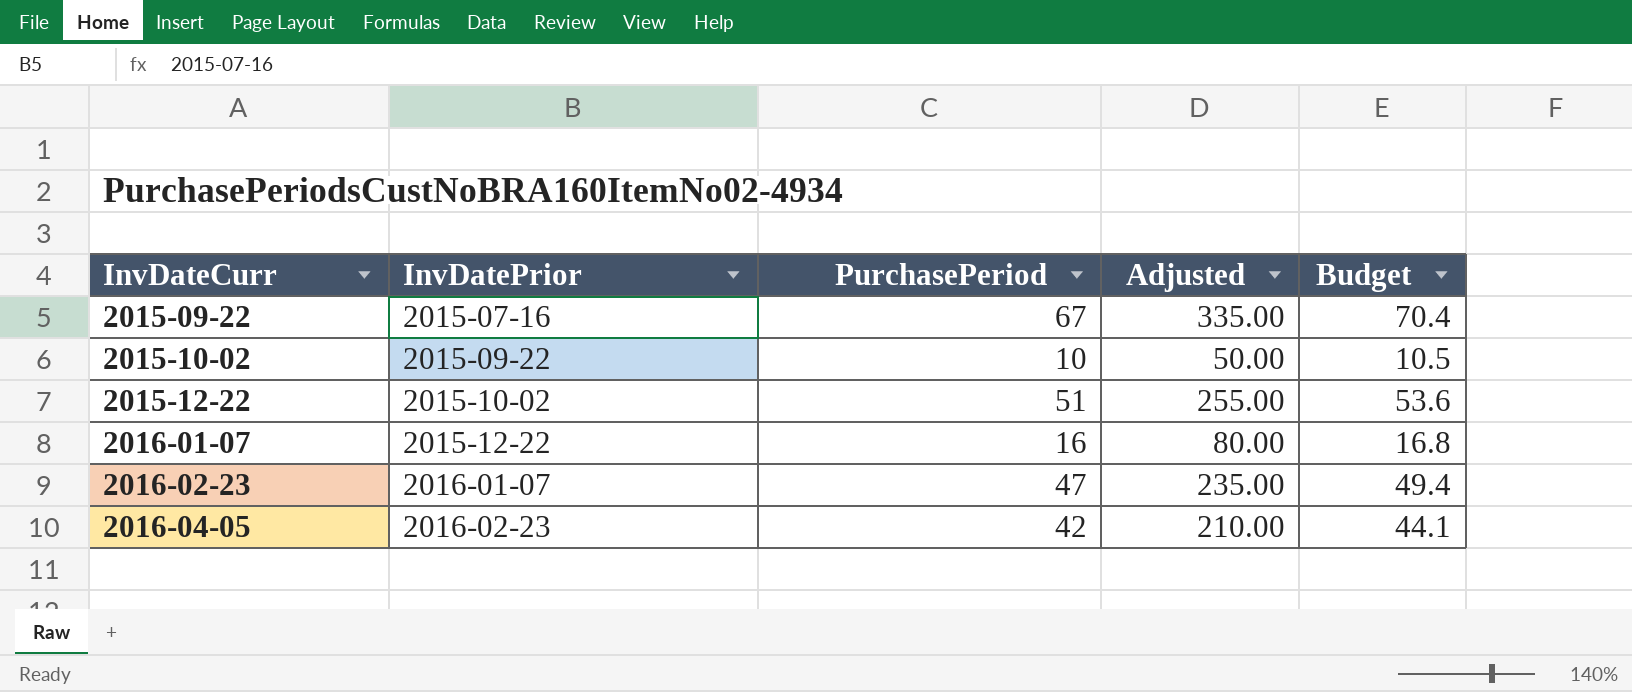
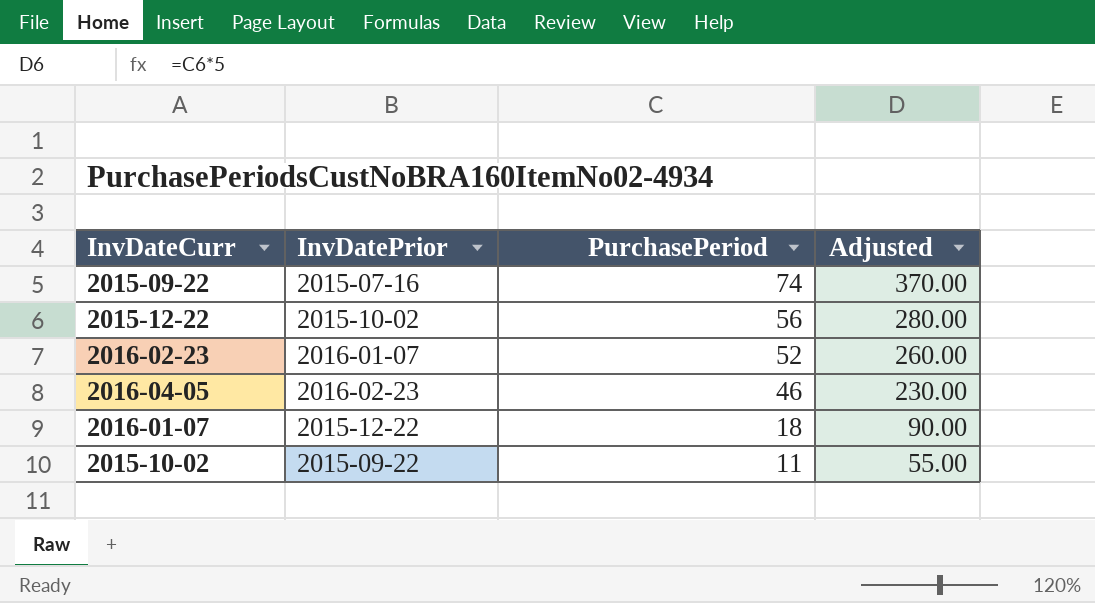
row order: InvDateCurr ascending -> PurchasePeriod descending
column Budget | formula: [PurchasePeriod] * 1.05 -> none
2015-09-22 | PurchasePeriod: 67 -> 74
2015-09-22 | Adjusted: 335.00 -> 370.00
2015-12-22 | PurchasePeriod: 51 -> 56
2015-12-22 | Adjusted: 255.00 -> 280.00
2016-02-23 | PurchasePeriod: 47 -> 52
2016-02-23 | Adjusted: 235.00 -> 260.00
2016-04-05 | PurchasePeriod: 42 -> 46
2016-04-05 | Adjusted: 210.00 -> 230.00
2016-01-07 | PurchasePeriod: 16 -> 18
2016-01-07 | Adjusted: 80.00 -> 90.00
2015-10-02 | PurchasePeriod: 10 -> 11
2015-10-02 | Adjusted: 50.00 -> 55.00

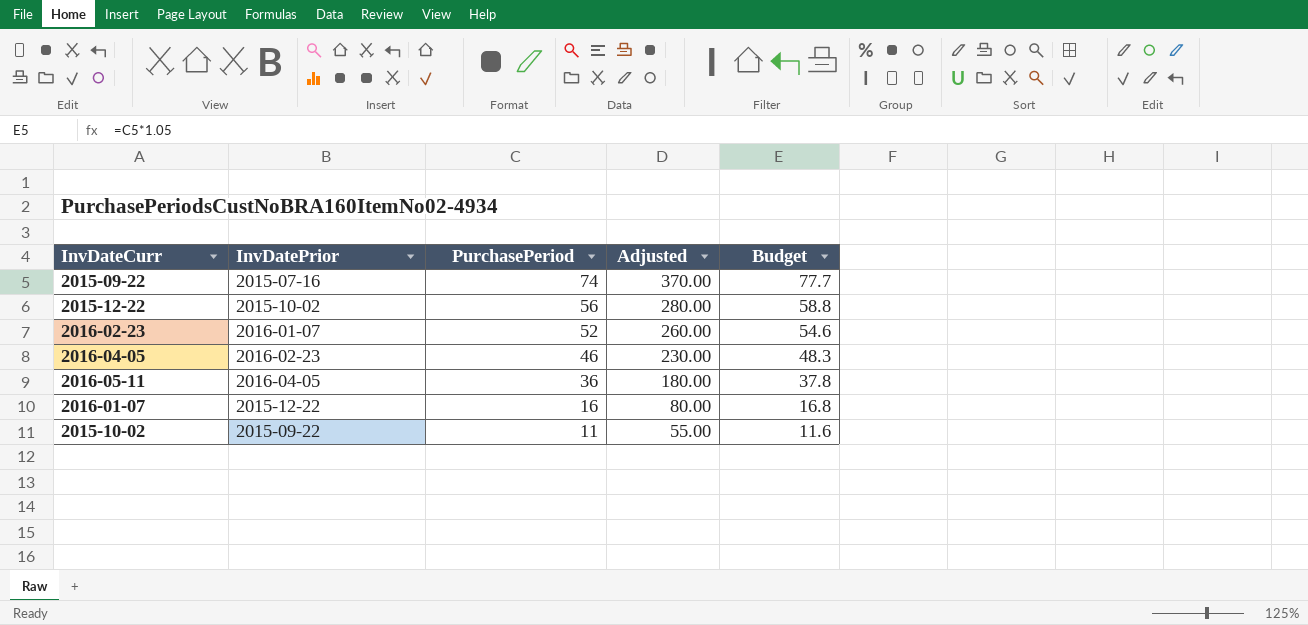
column Budget | formula: none -> [PurchasePeriod] * 1.05
row 2016-05-11: none -> 2016-04-05 | 36 | 180.00 | 37.8
2016-01-07 | PurchasePeriod: 18 -> 16
2016-01-07 | Adjusted: 90.00 -> 80.00

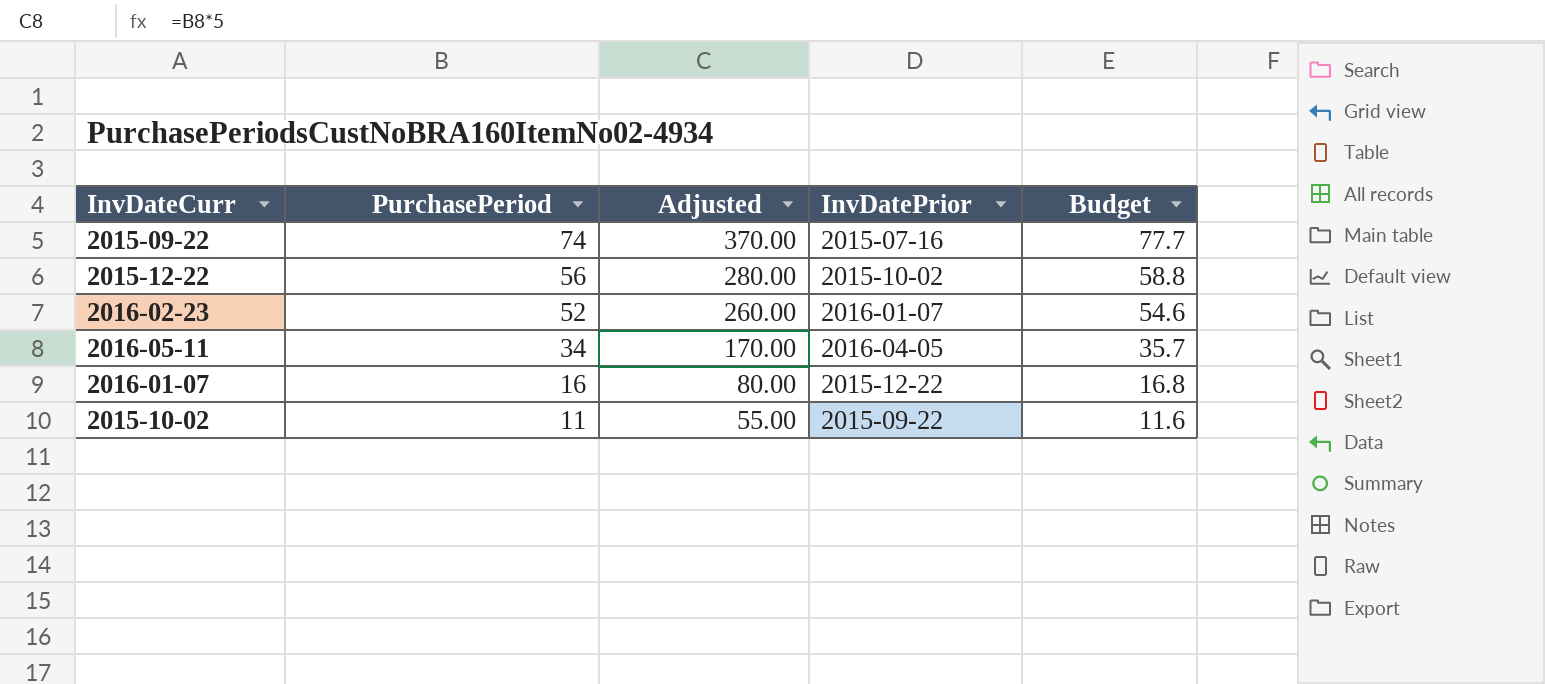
column InvDatePrior | position: 2 -> 4
row 2016-04-05: 2016-02-23 | 46 | 230.00 | 48.3 -> none
2016-05-11 | PurchasePeriod: 36 -> 34
2016-05-11 | Adjusted: 180.00 -> 170.00
2016-05-11 | Budget: 37.8 -> 35.7

